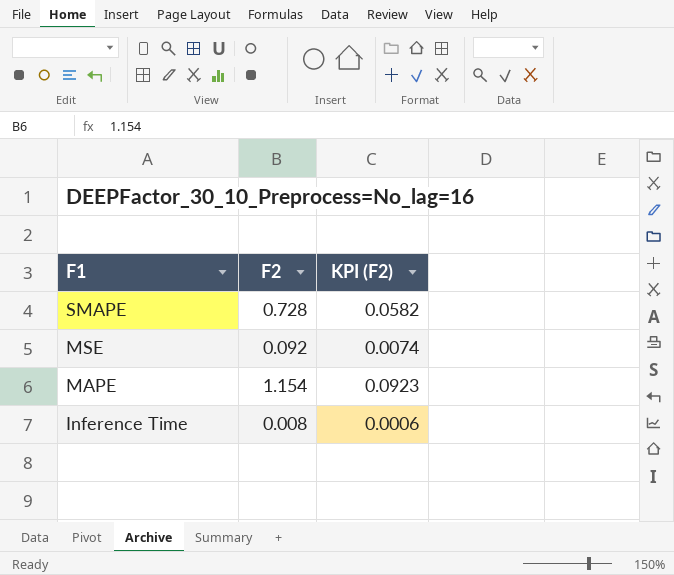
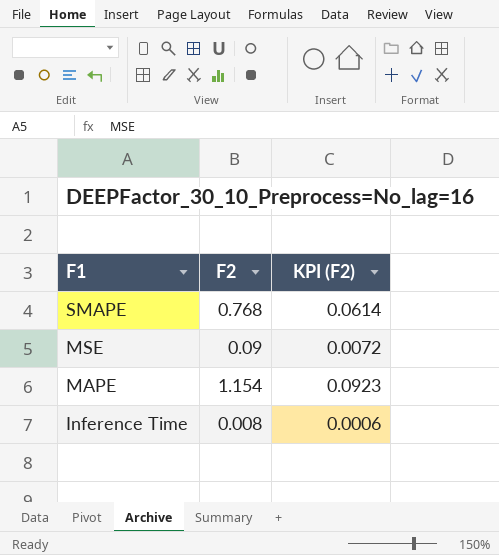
SMAPE | F2: 0.728 -> 0.768
SMAPE | KPI (F2): 0.0582 -> 0.0614
MSE | F2: 0.092 -> 0.09
MSE | KPI (F2): 0.0074 -> 0.0072

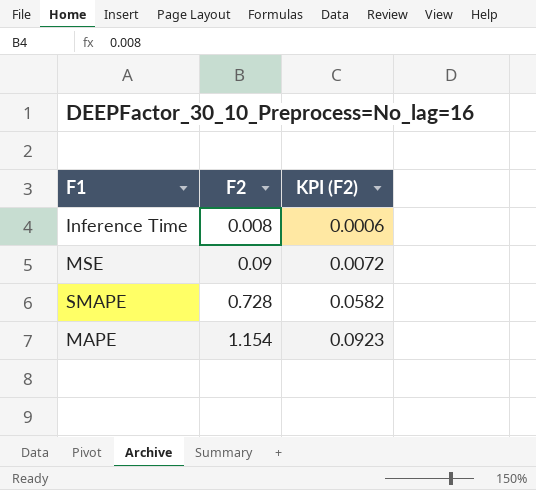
row order: F1 descending -> F2 ascending
SMAPE | F2: 0.768 -> 0.728
SMAPE | KPI (F2): 0.0614 -> 0.0582

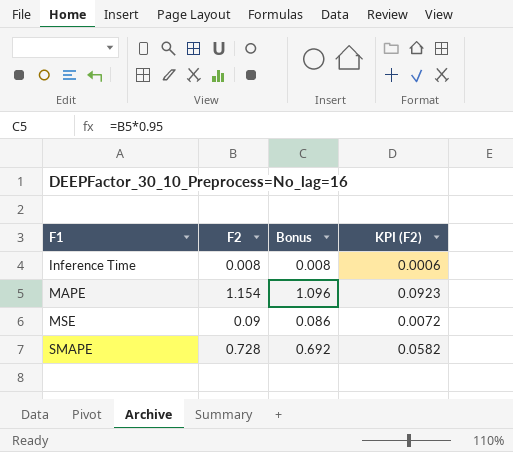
row order: F2 ascending -> F1 ascending
column Bonus | formula: none -> [F2] * 0.95

